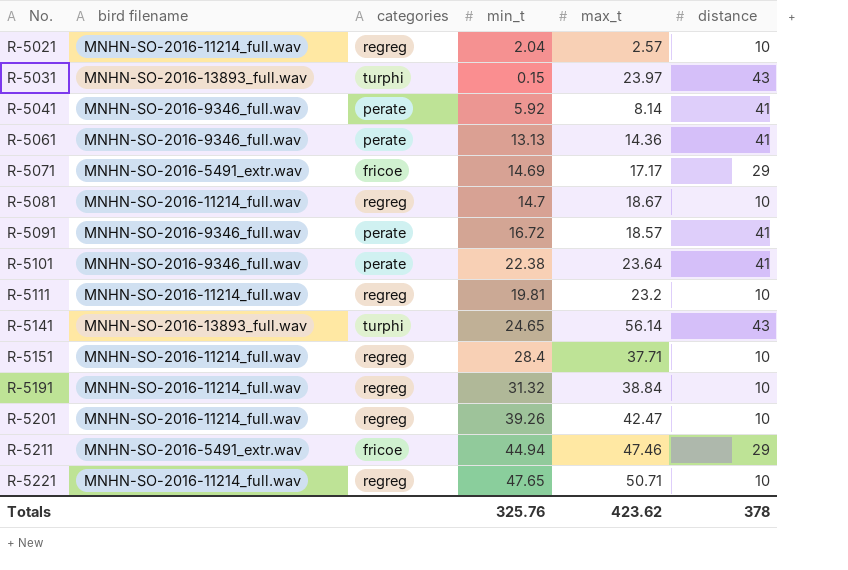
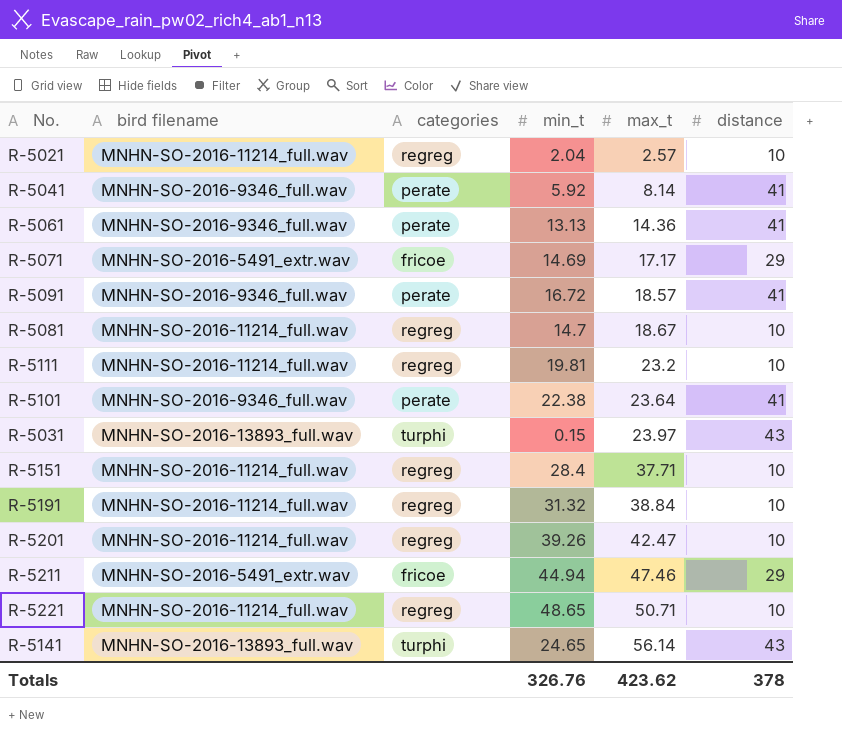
row order: No. ascending -> max_t ascending
R-5221 | min_t: 47.65 -> 48.65
Totals | min_t: 325.76 -> 326.76

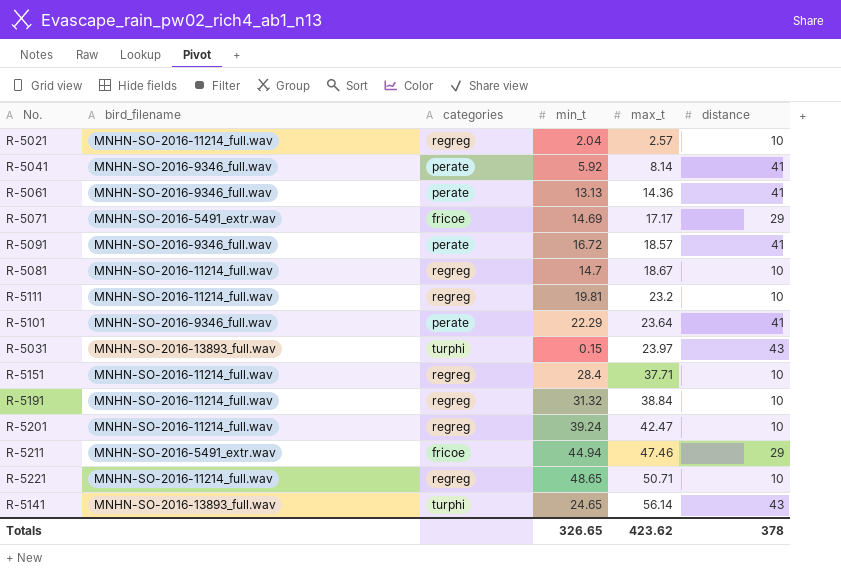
column name: bird filename -> bird_filename
R-5101 | min_t: 22.38 -> 22.29
R-5201 | min_t: 39.26 -> 39.24
Totals | min_t: 326.76 -> 326.65

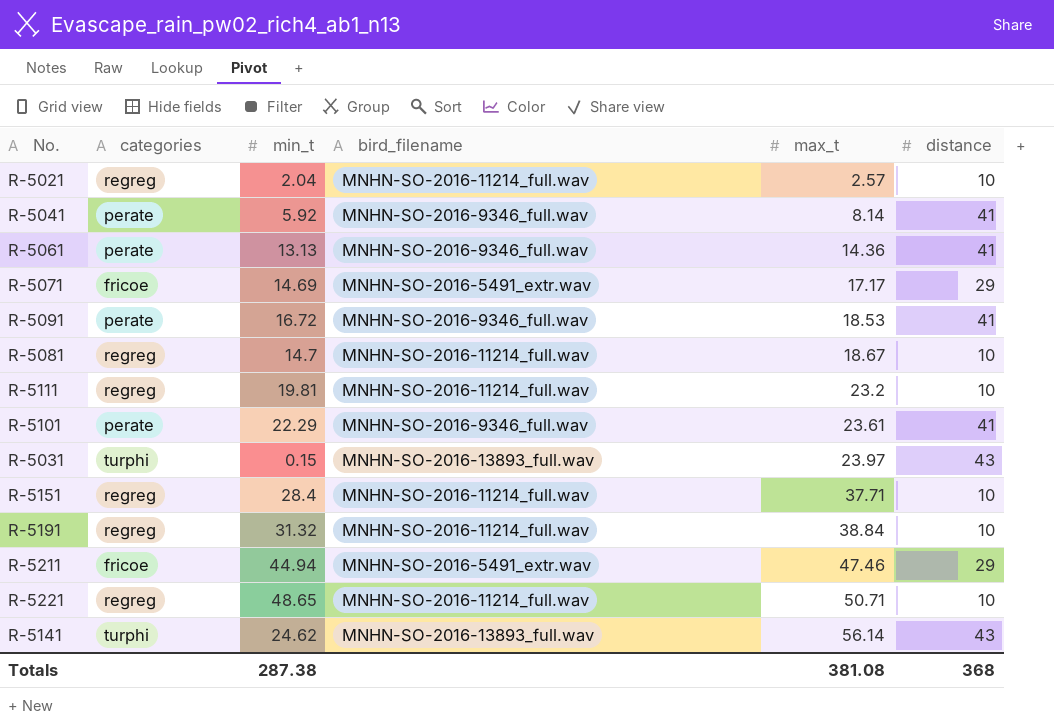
column bird_filename | position: 2 -> 4
row R-5201: MNHN-SO-2016-11214_full.wav | regreg | 39.24 | 42.47 | 10 -> none
R-5091 | max_t: 18.57 -> 18.53
R-5101 | max_t: 23.64 -> 23.61
R-5141 | min_t: 24.65 -> 24.62
Totals | min_t: 326.65 -> 287.38
Totals | max_t: 423.62 -> 381.08
Totals | distance: 378 -> 368

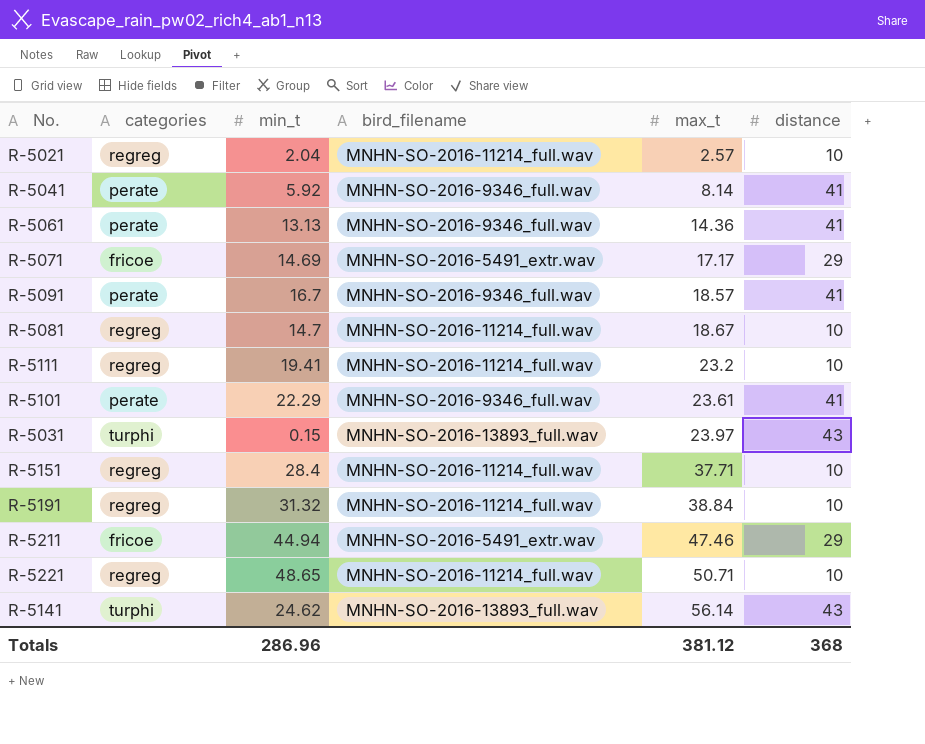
R-5091 | min_t: 16.72 -> 16.7
R-5091 | max_t: 18.53 -> 18.57
R-5111 | min_t: 19.81 -> 19.41
Totals | min_t: 287.38 -> 286.96
Totals | max_t: 381.08 -> 381.12

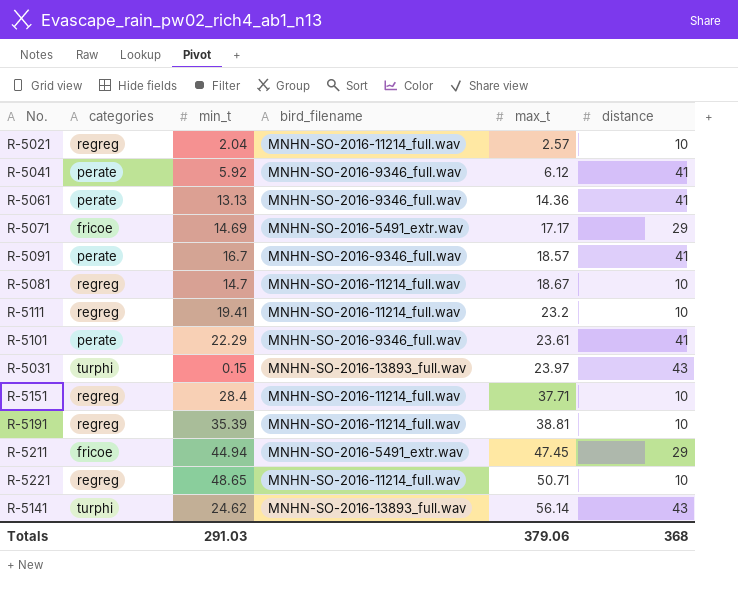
R-5041 | max_t: 8.14 -> 6.12
R-5191 | min_t: 31.32 -> 35.39
R-5191 | max_t: 38.84 -> 38.81
R-5211 | max_t: 47.46 -> 47.45
Totals | min_t: 286.96 -> 291.03
Totals | max_t: 381.12 -> 379.06

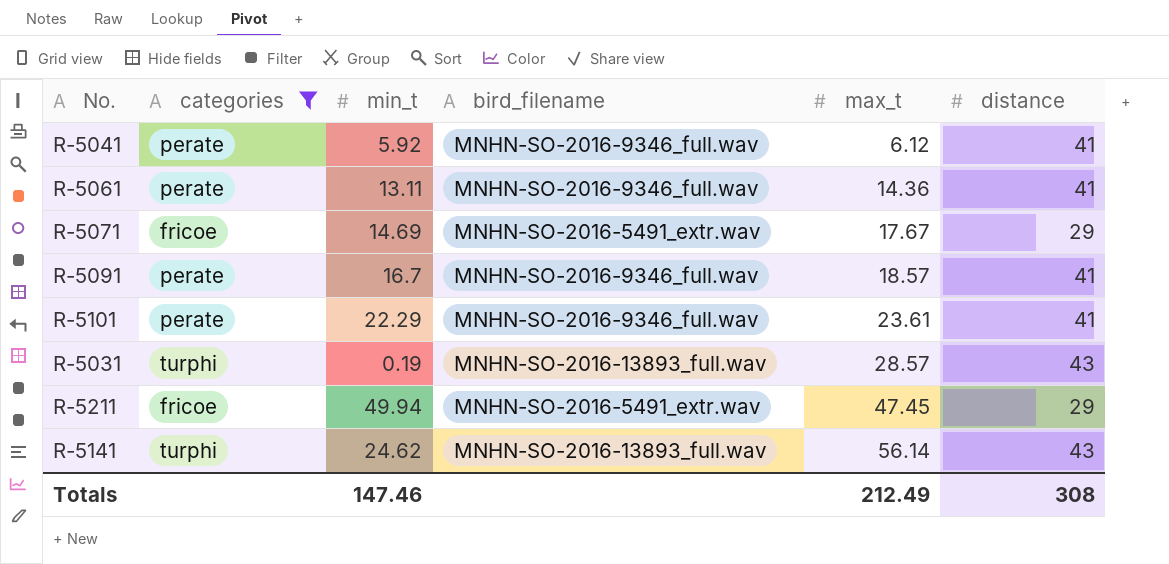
filter: none -> categories != regreg
R-5061 | min_t: 13.13 -> 13.11
R-5071 | max_t: 17.17 -> 17.67
R-5031 | min_t: 0.15 -> 0.19
R-5031 | max_t: 23.97 -> 28.57
R-5211 | min_t: 44.94 -> 49.94
Totals | min_t: 291.03 -> 147.46
Totals | max_t: 379.06 -> 212.49
Totals | distance: 368 -> 308

